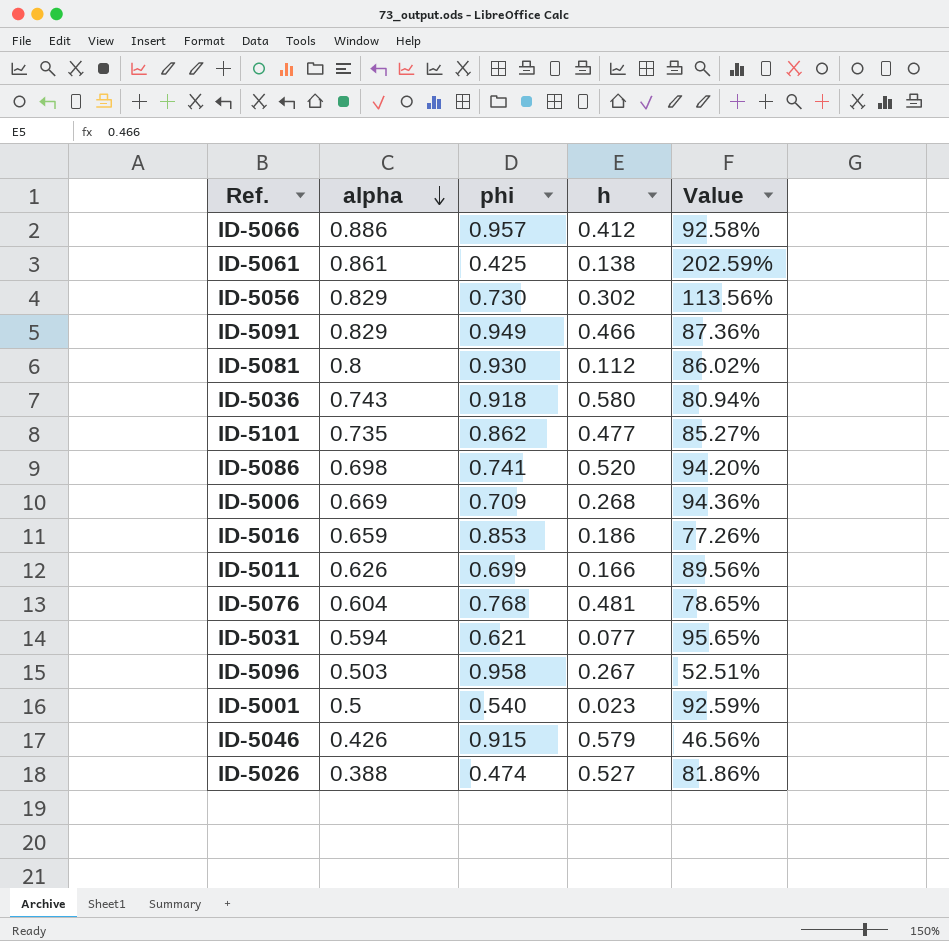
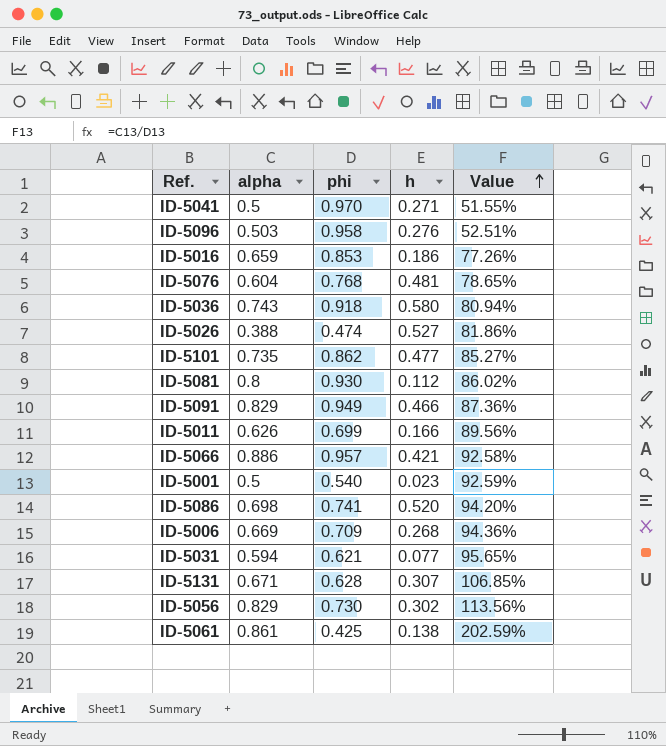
row order: alpha descending -> Value ascending
row ID-5046: 0.426 | 0.915 | 0.579 | 46.56% -> none
row ID-5041: none -> 0.5 | 0.970 | 0.271 | 51.55%
ID-5096 | h: 0.267 -> 0.276
ID-5066 | h: 0.412 -> 0.421
row ID-5131: none -> 0.671 | 0.628 | 0.307 | 106.85%

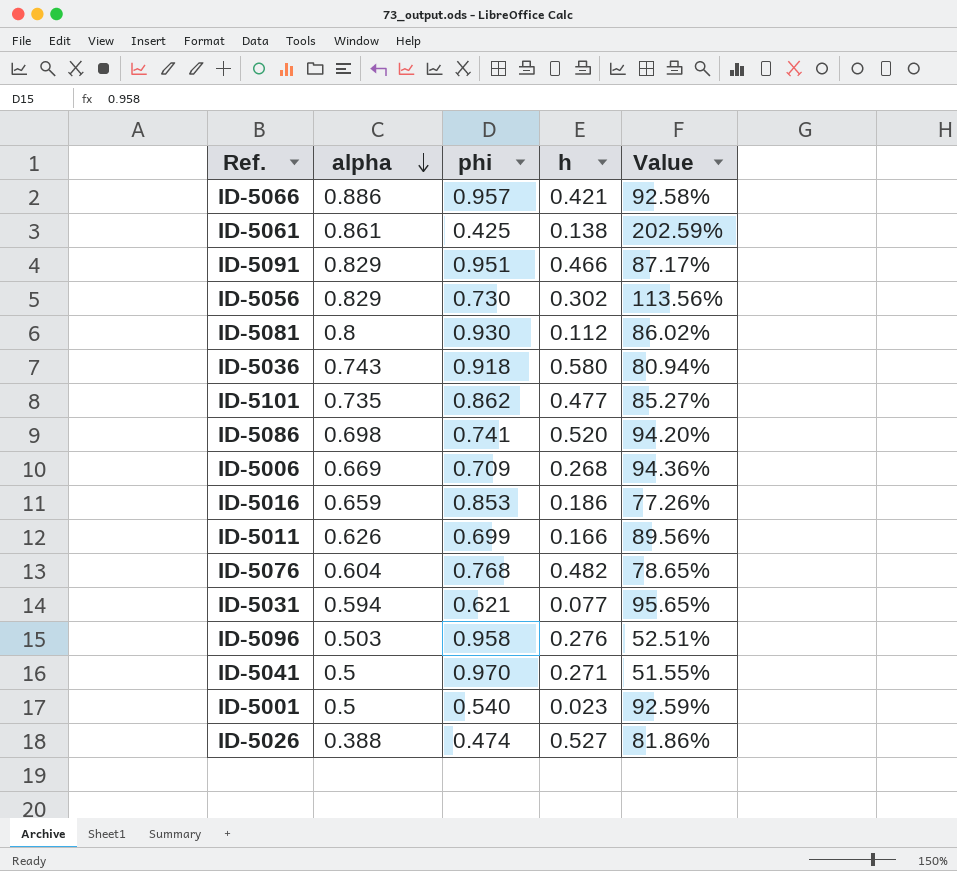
row order: Value ascending -> alpha descending
row ID-5131: 0.671 | 0.628 | 0.307 | 106.85% -> none
ID-5091 | phi: 0.949 -> 0.951
ID-5091 | Value: 87.36% -> 87.17%
ID-5076 | h: 0.481 -> 0.482

